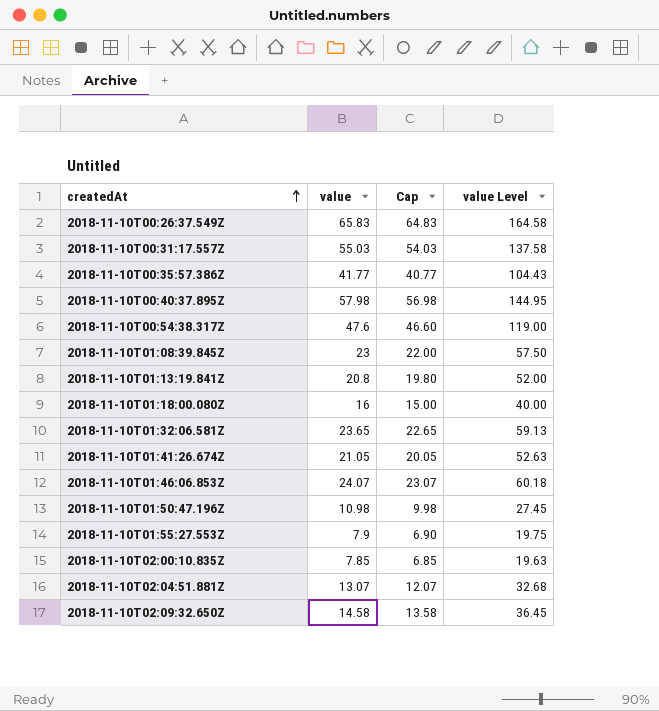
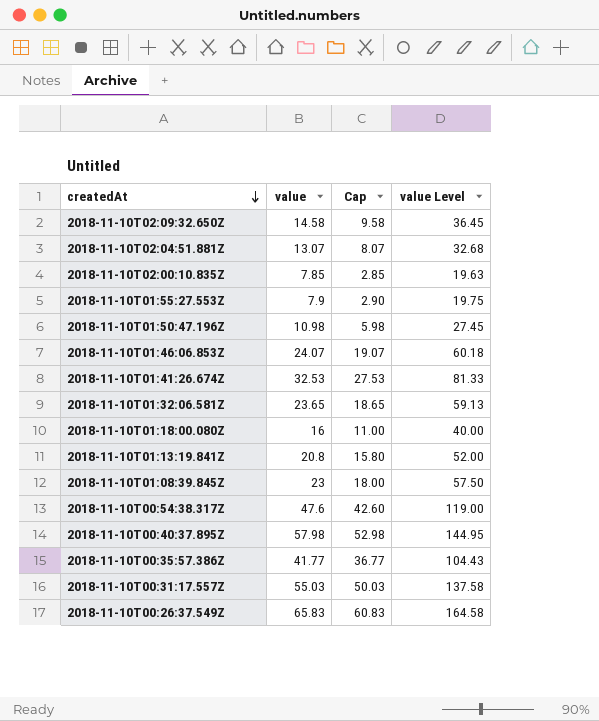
row order: createdAt ascending -> createdAt descending
column Cap | formula: [value] - 1 -> [value] - 5
2018-11-10T01:41:26.674Z | value: 21.05 -> 32.53
2018-11-10T01:41:26.674Z | value Level: 52.63 -> 81.33

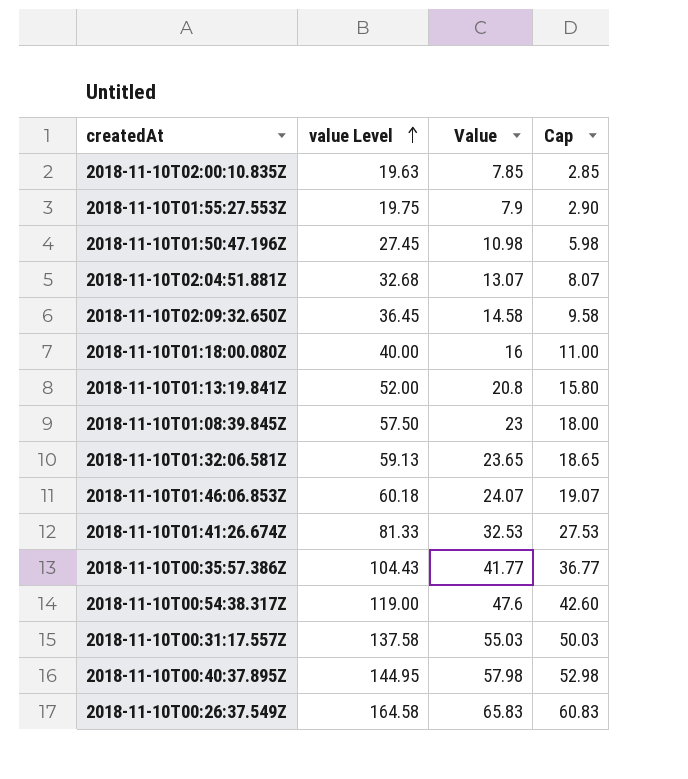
row order: createdAt descending -> value Level ascending
column value Level | position: 4 -> 2
column name: value -> Value

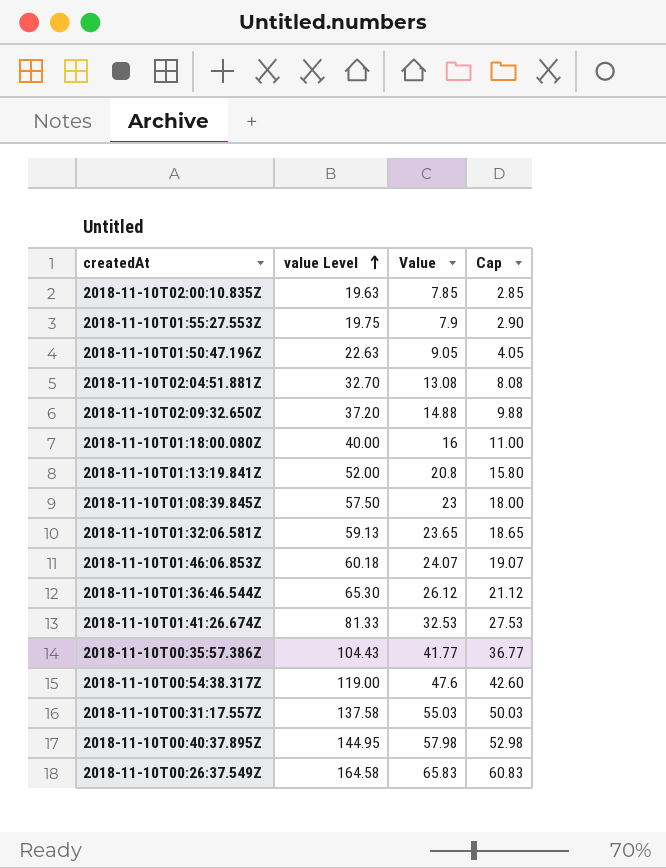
2018-11-10T01:50:47.196Z | value Level: 27.45 -> 22.63
2018-11-10T01:50:47.196Z | Value: 10.98 -> 9.05
2018-11-10T01:50:47.196Z | Cap: 5.98 -> 4.05
2018-11-10T02:04:51.881Z | value Level: 32.68 -> 32.70
2018-11-10T02:04:51.881Z | Value: 13.07 -> 13.08
2018-11-10T02:04:51.881Z | Cap: 8.07 -> 8.08
2018-11-10T02:09:32.650Z | value Level: 36.45 -> 37.20
2018-11-10T02:09:32.650Z | Value: 14.58 -> 14.88
2018-11-10T02:09:32.650Z | Cap: 9.58 -> 9.88
row 2018-11-10T01:36:46.544Z: none -> 65.30 | 26.12 | 21.12

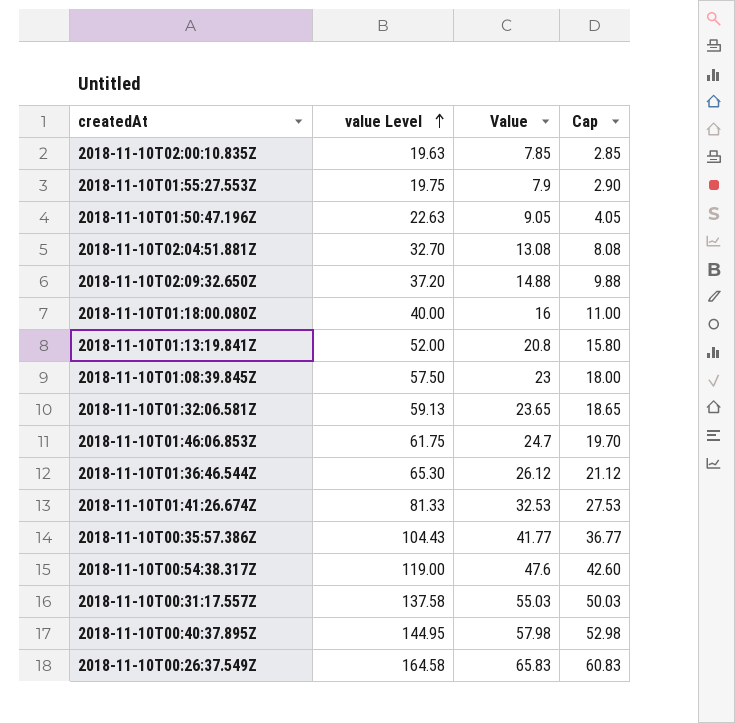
2018-11-10T01:46:06.853Z | value Level: 60.18 -> 61.75
2018-11-10T01:46:06.853Z | Value: 24.07 -> 24.7
2018-11-10T01:46:06.853Z | Cap: 19.07 -> 19.70

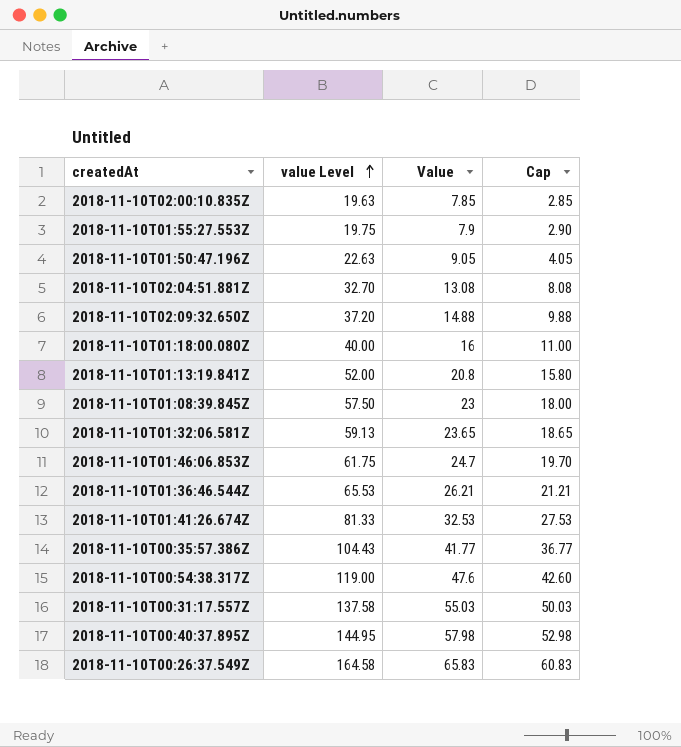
2018-11-10T01:36:46.544Z | value Level: 65.30 -> 65.53
2018-11-10T01:36:46.544Z | Value: 26.12 -> 26.21
2018-11-10T01:36:46.544Z | Cap: 21.12 -> 21.21

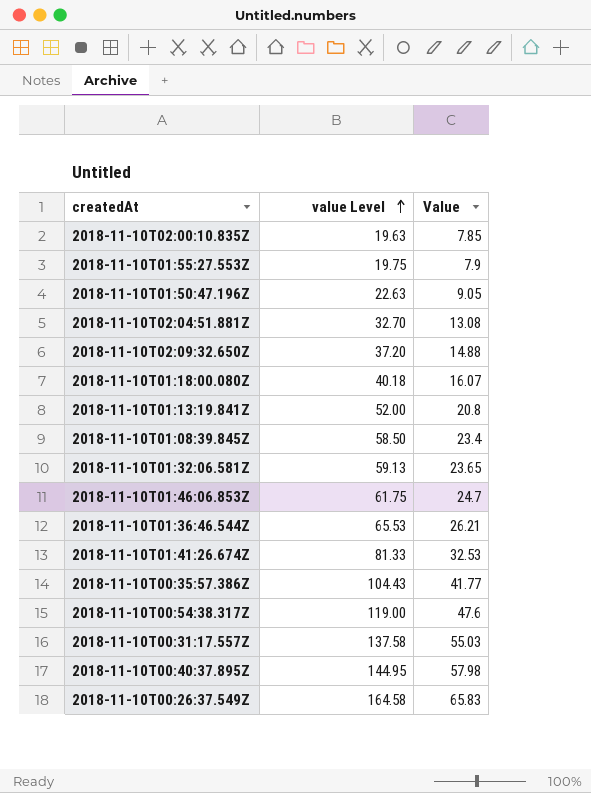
column Cap | formula: [Value] - 5 -> none
2018-11-10T01:18:00.080Z | value Level: 40.00 -> 40.18
2018-11-10T01:18:00.080Z | Value: 16 -> 16.07
2018-11-10T01:08:39.845Z | value Level: 57.50 -> 58.50
2018-11-10T01:08:39.845Z | Value: 23 -> 23.4

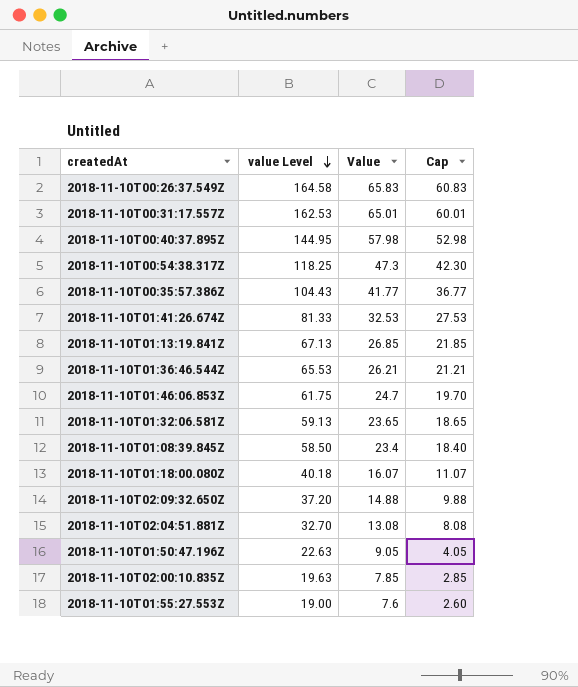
row order: value Level ascending -> value Level descending
column Cap | formula: none -> [Value] - 5
2018-11-10T00:31:17.557Z | value Level: 137.58 -> 162.53
2018-11-10T00:31:17.557Z | Value: 55.03 -> 65.01
2018-11-10T00:54:38.317Z | value Level: 119.00 -> 118.25
2018-11-10T00:54:38.317Z | Value: 47.6 -> 47.3
2018-11-10T01:13:19.841Z | value Level: 52.00 -> 67.13
2018-11-10T01:13:19.841Z | Value: 20.8 -> 26.85
2018-11-10T01:55:27.553Z | value Level: 19.75 -> 19.00
2018-11-10T01:55:27.553Z | Value: 7.9 -> 7.6

